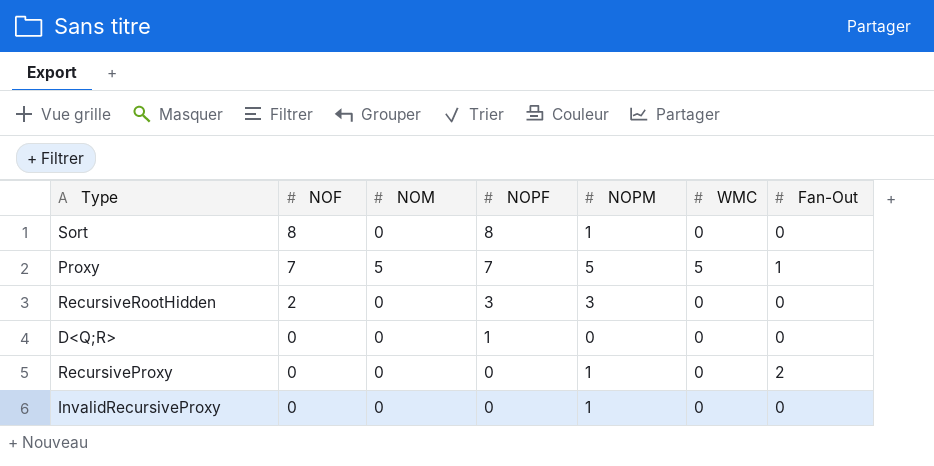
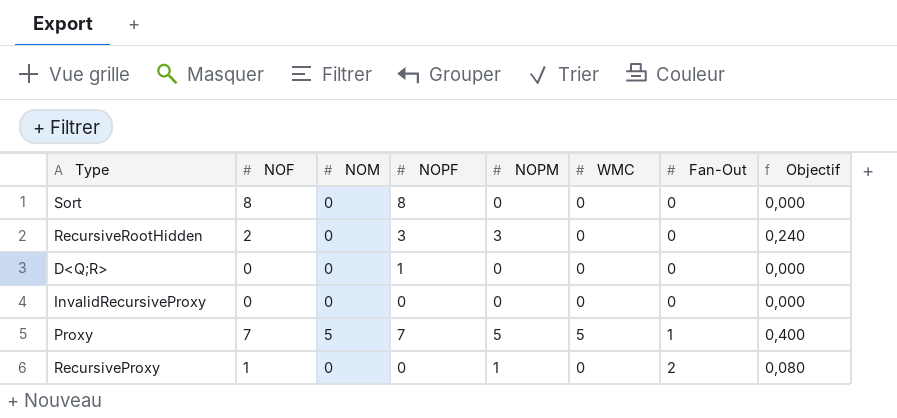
row order: NOF descending -> Fan-Out ascending
column Objectif | formula: none -> [NOPM] * 0,08
Sort | NOPM: 1 -> 0
InvalidRecursiveProxy | NOPM: 1 -> 0
RecursiveProxy | NOF: 0 -> 1

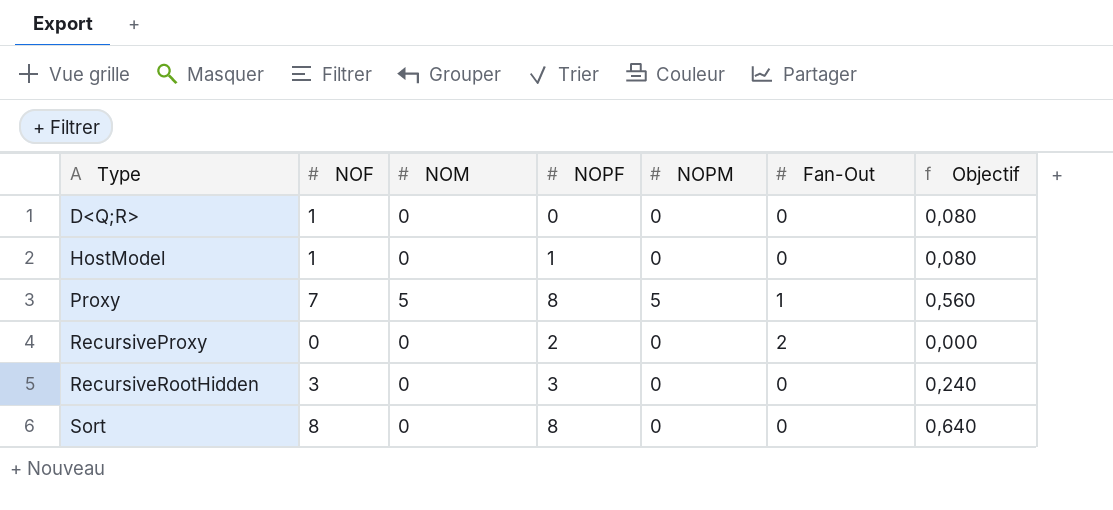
row order: Fan-Out ascending -> Type ascending
column WMC | position: 6 -> none
column Objectif | formula: [NOPM] * 0,08 -> [NOF] * 0,08
row InvalidRecursiveProxy: 0 | 0 | 0 | 0 | 0 | 0 | 0,000 -> none
D<Q;R> | NOF: 0 -> 1
D<Q;R> | NOPF: 1 -> 0
row HostModel: none -> 1 | 0 | 1 | 0 | 0 | 0,080
Proxy | NOPF: 7 -> 8
RecursiveProxy | NOF: 1 -> 0
RecursiveProxy | NOPF: 0 -> 2
RecursiveProxy | NOPM: 1 -> 0
RecursiveRootHidden | NOF: 2 -> 3
RecursiveRootHidden | NOPM: 3 -> 0

